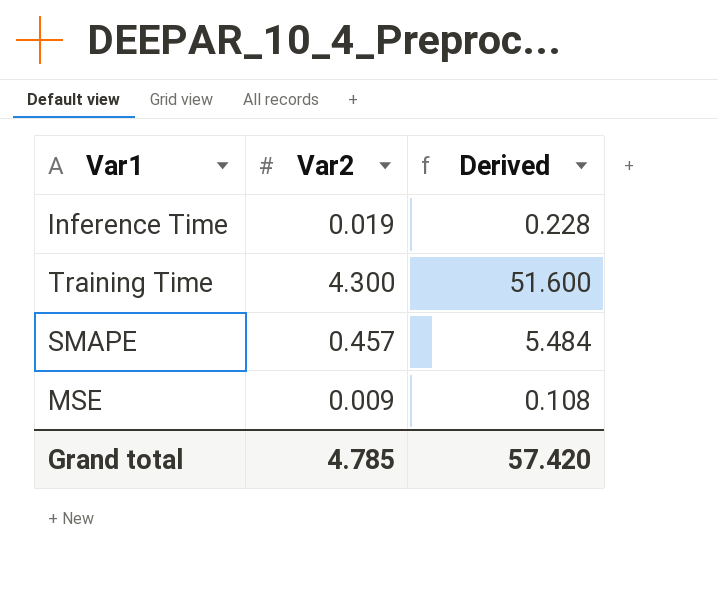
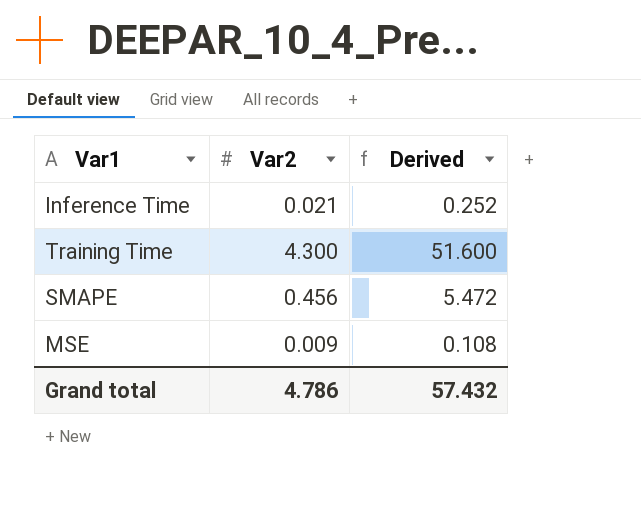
Inference Time | Var2: 0.019 -> 0.021
Inference Time | Derived: 0.228 -> 0.252
SMAPE | Var2: 0.457 -> 0.456
SMAPE | Derived: 5.484 -> 5.472
Grand total | Var2: 4.785 -> 4.786
Grand total | Derived: 57.420 -> 57.432

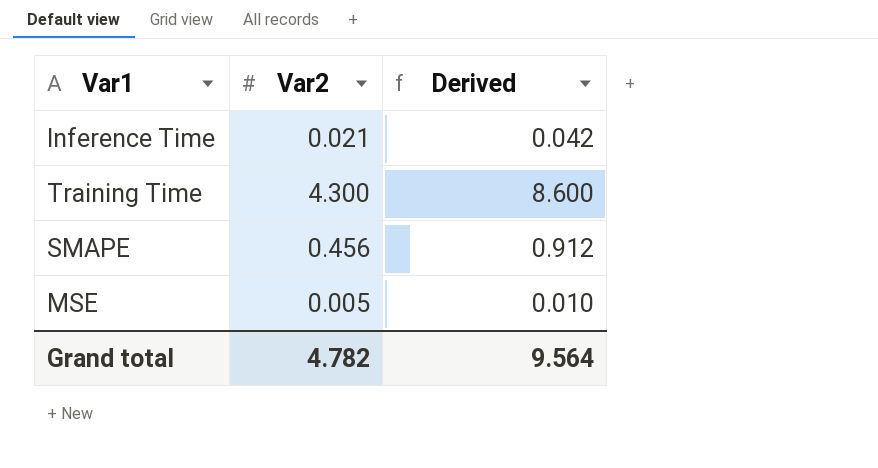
column Derived | formula: [Var2] * 12 -> [Var2] * 2
MSE | Var2: 0.009 -> 0.005
Grand total | Var2: 4.786 -> 4.782
Grand total | Derived: 57.432 -> 9.564

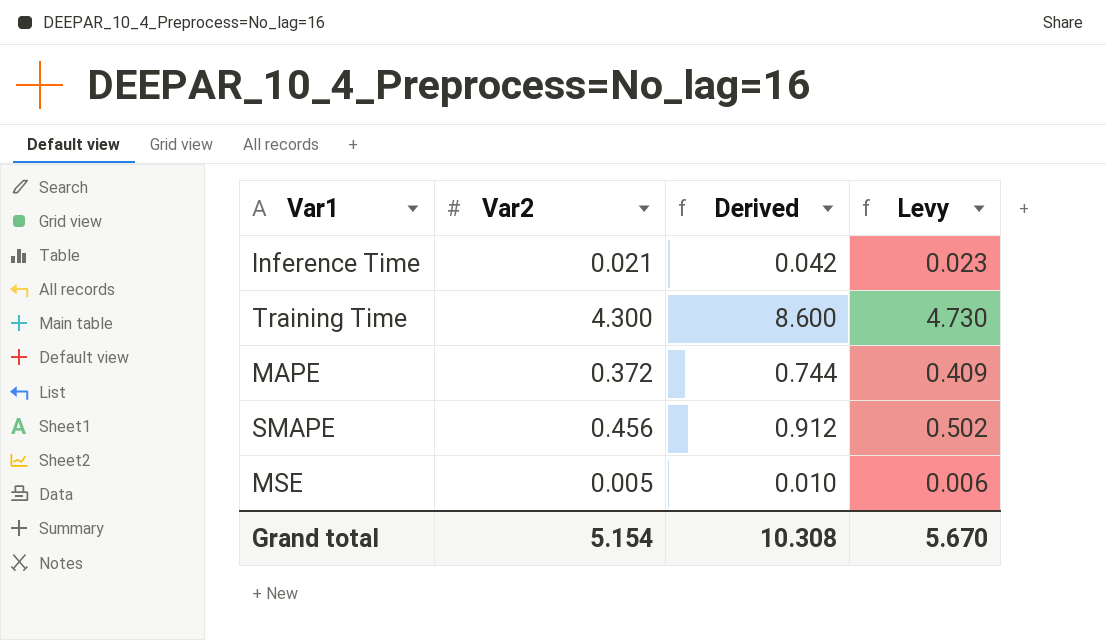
column Levy | formula: none -> [Var2] * 1.1
row MAPE: none -> 0.372 | 0.744 | 0.409
Grand total | Var2: 4.782 -> 5.154
Grand total | Derived: 9.564 -> 10.308

